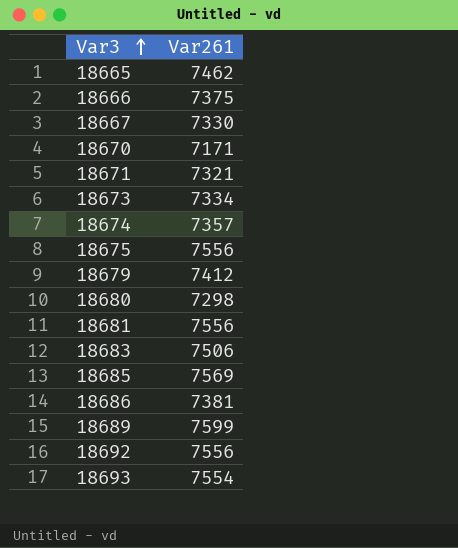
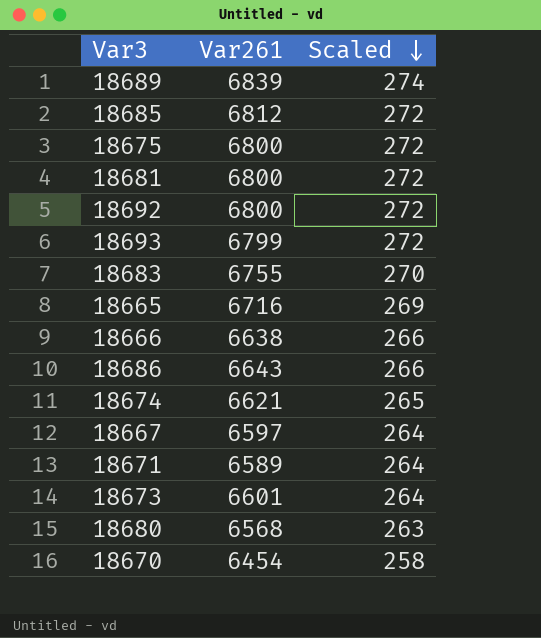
row order: Var3 ascending -> Scaled descending
column Scaled | formula: none -> [Var261] * 0.04
row 18679: 7412 -> none
18689 | Var261: 7599 -> 6839
18685 | Var261: 7569 -> 6812
18675 | Var261: 7556 -> 6800
18681 | Var261: 7556 -> 6800
18692 | Var261: 7556 -> 6800
18693 | Var261: 7554 -> 6799
18683 | Var261: 7506 -> 6755
18665 | Var261: 7462 -> 6716
18666 | Var261: 7375 -> 6638
18686 | Var261: 7381 -> 6643
18674 | Var261: 7357 -> 6621
18667 | Var261: 7330 -> 6597
18671 | Var261: 7321 -> 6589
18673 | Var261: 7334 -> 6601
18680 | Var261: 7298 -> 6568
18670 | Var261: 7171 -> 6454

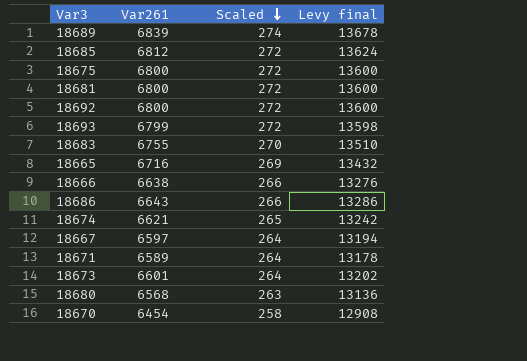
column Levy final | formula: none -> [Var261] * 2

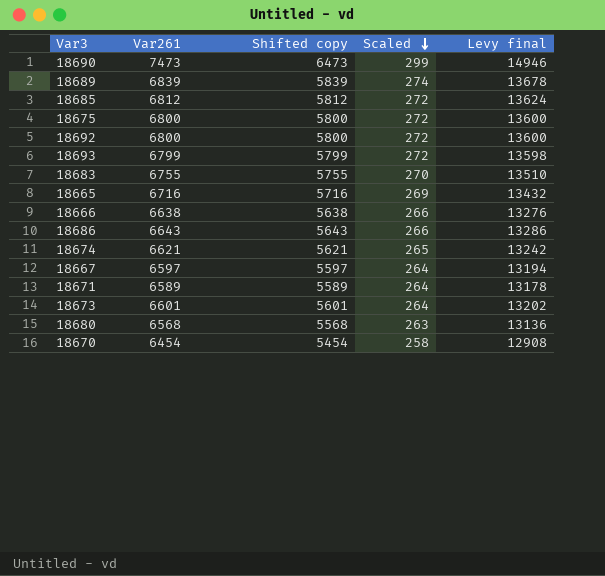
column Shifted copy | formula: none -> [Var261] - 1000
row 18681: 6800 | 272 | 13600 -> none
row 18690: none -> 7473 | 6473 | 299 | 14946

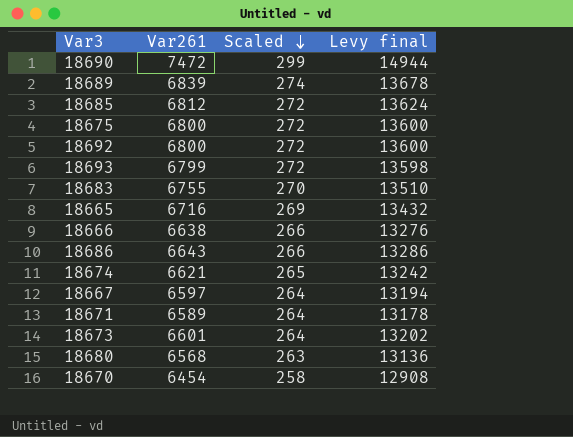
column Shifted copy | formula: [Var261] - 1000 -> none
18690 | Var261: 7473 -> 7472
18690 | Levy final: 14946 -> 14944

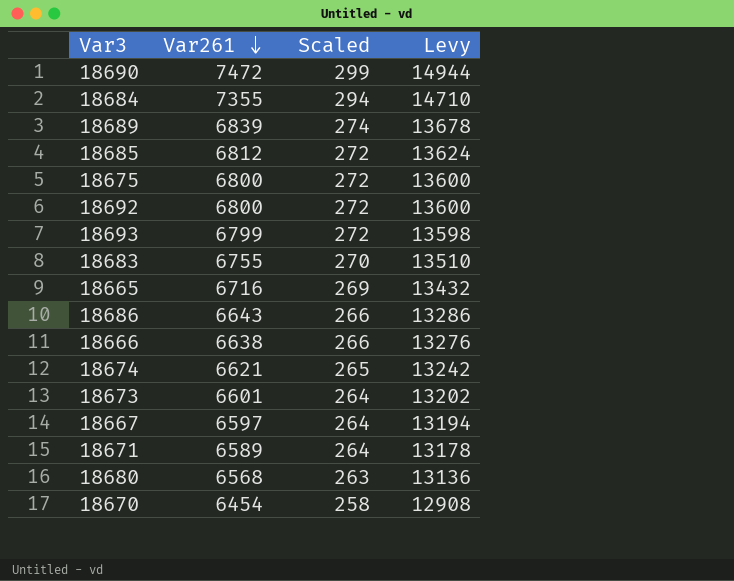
row order: Scaled descending -> Var261 descending
column name: Levy final -> Levy
row 18684: none -> 7355 | 294 | 14710

